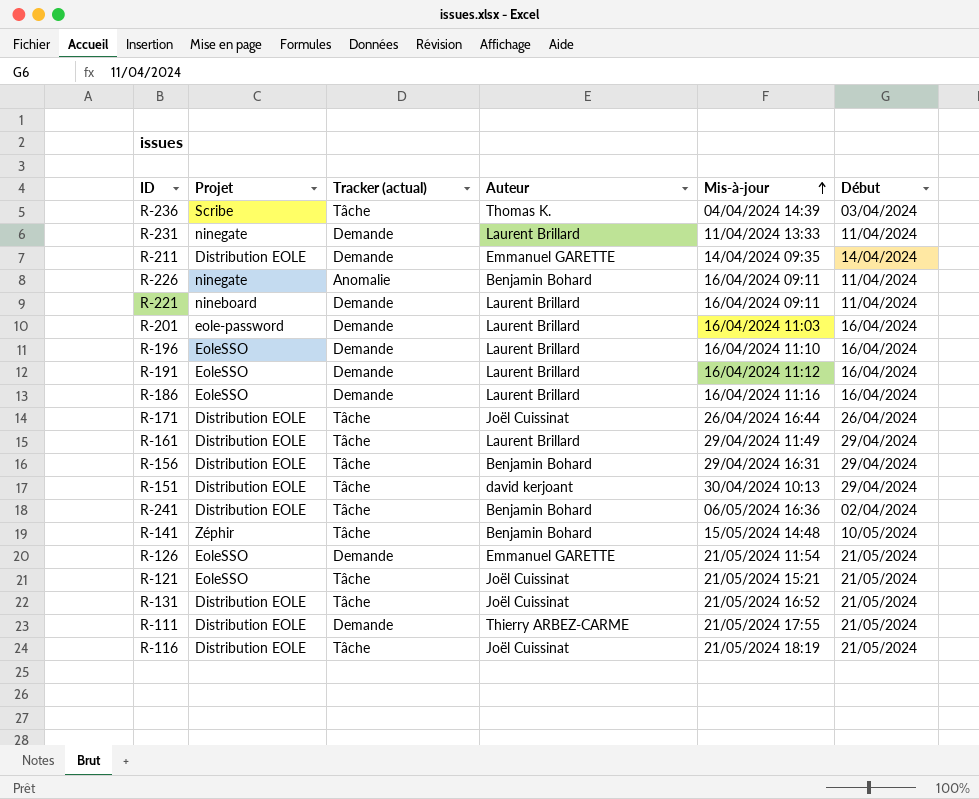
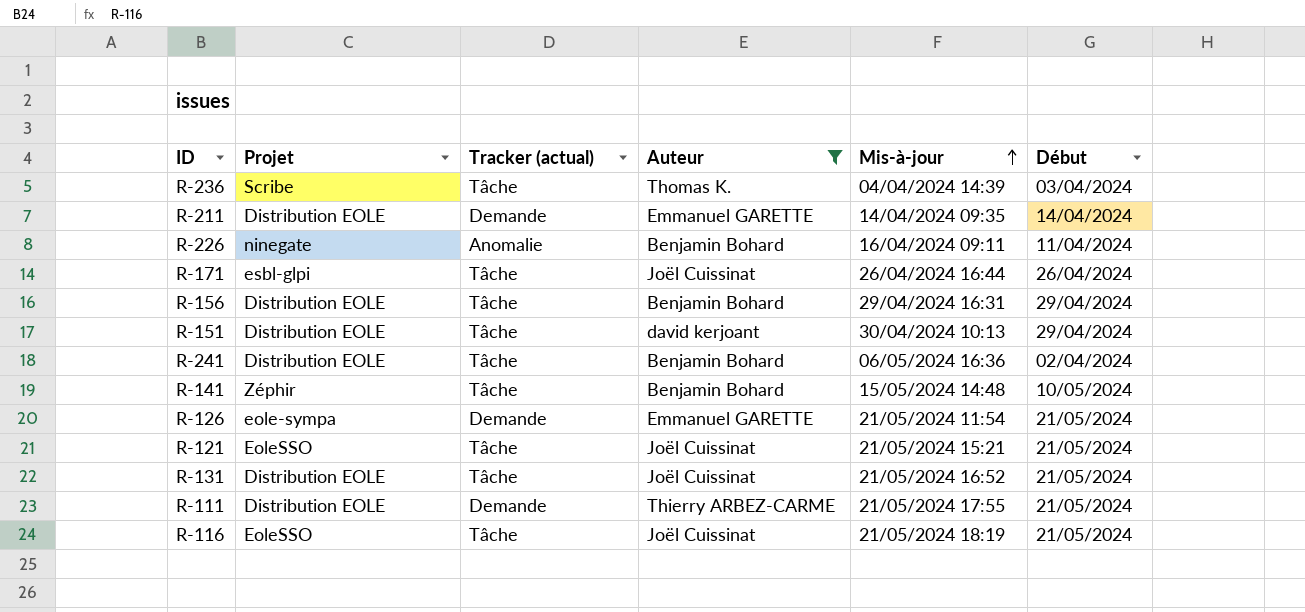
filter: none -> Auteur != Laurent Brillard
R-171 | Projet: Distribution EOLE -> esbl-glpi
R-126 | Projet: EoleSSO -> eole-sympa
R-116 | Projet: Distribution EOLE -> EoleSSO

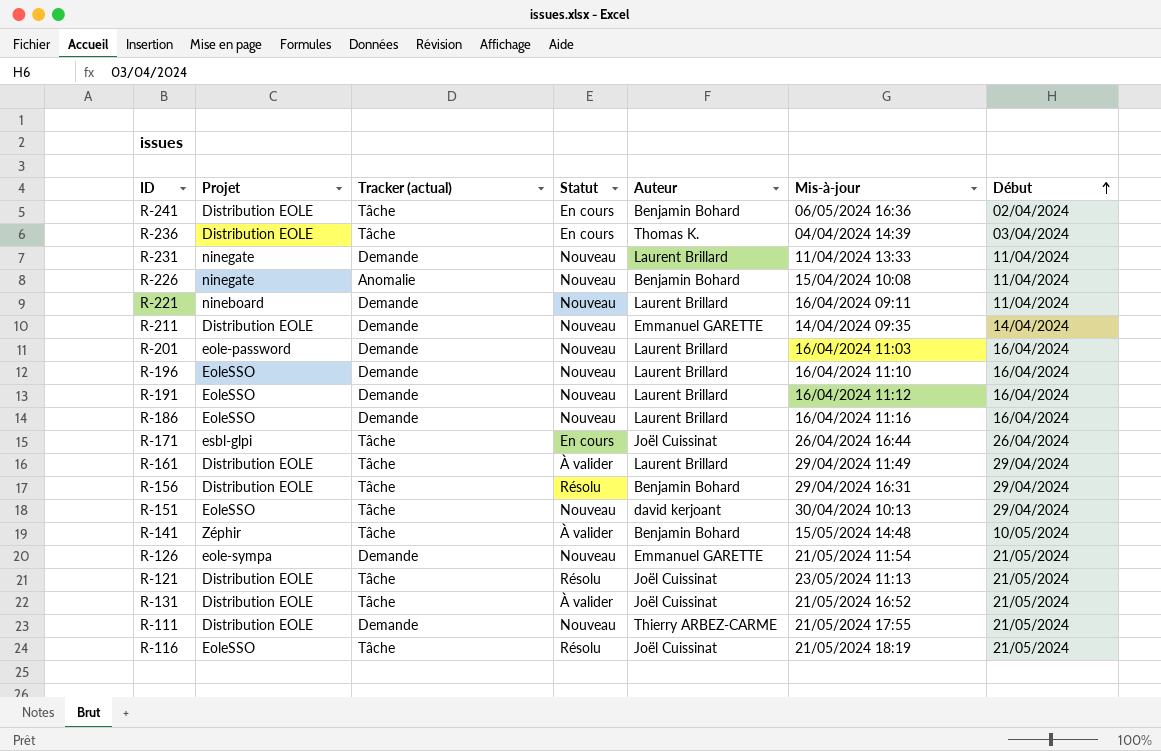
filter: Auteur != Laurent Brillard -> none
row order: Mis-à-jour ascending -> Début ascending
column Statut | position: none -> 4
R-236 | Projet: Scribe -> Distribution EOLE
R-226 | Mis-à-jour: 16/04/2024 09:11 -> 15/04/2024 10:08
R-151 | Projet: Distribution EOLE -> EoleSSO
R-121 | Projet: EoleSSO -> Distribution EOLE
R-121 | Mis-à-jour: 21/05/2024 15:21 -> 23/05/2024 11:13

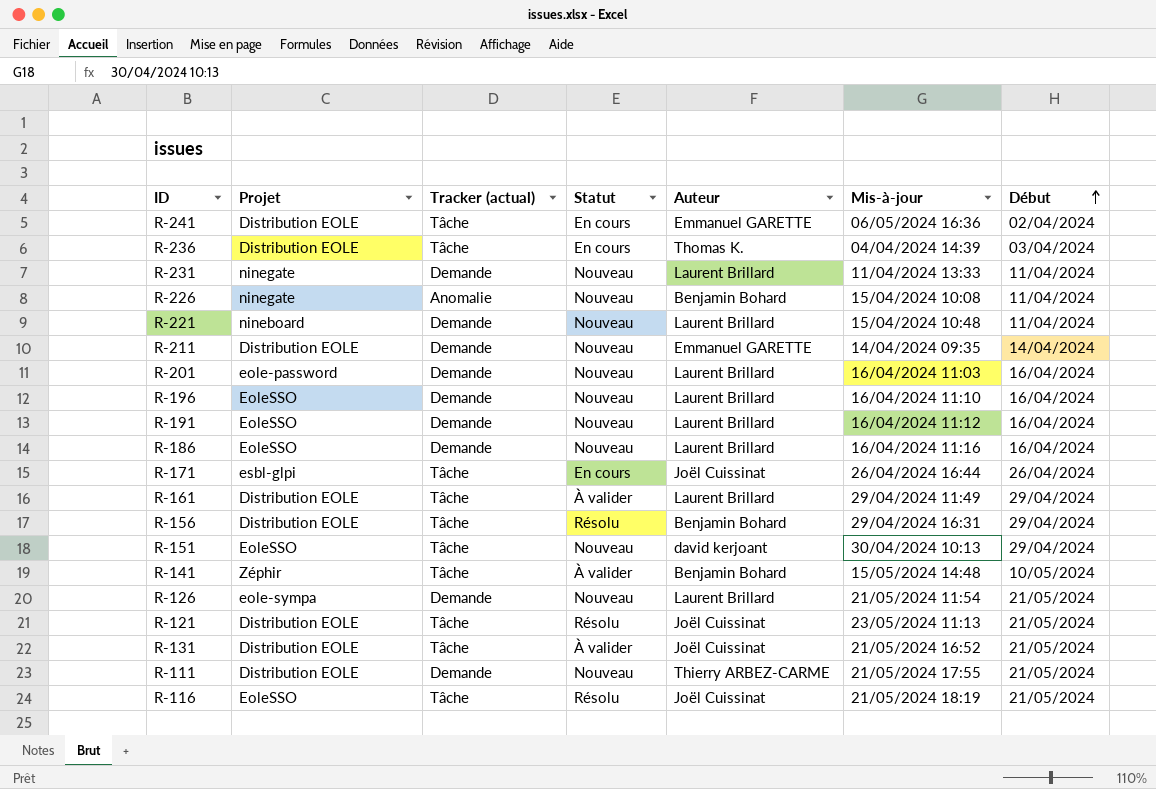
R-241 | Auteur: Benjamin Bohard -> Emmanuel GARETTE
R-221 | Mis-à-jour: 16/04/2024 09:11 -> 15/04/2024 10:48
R-126 | Auteur: Emmanuel GARETTE -> Laurent Brillard

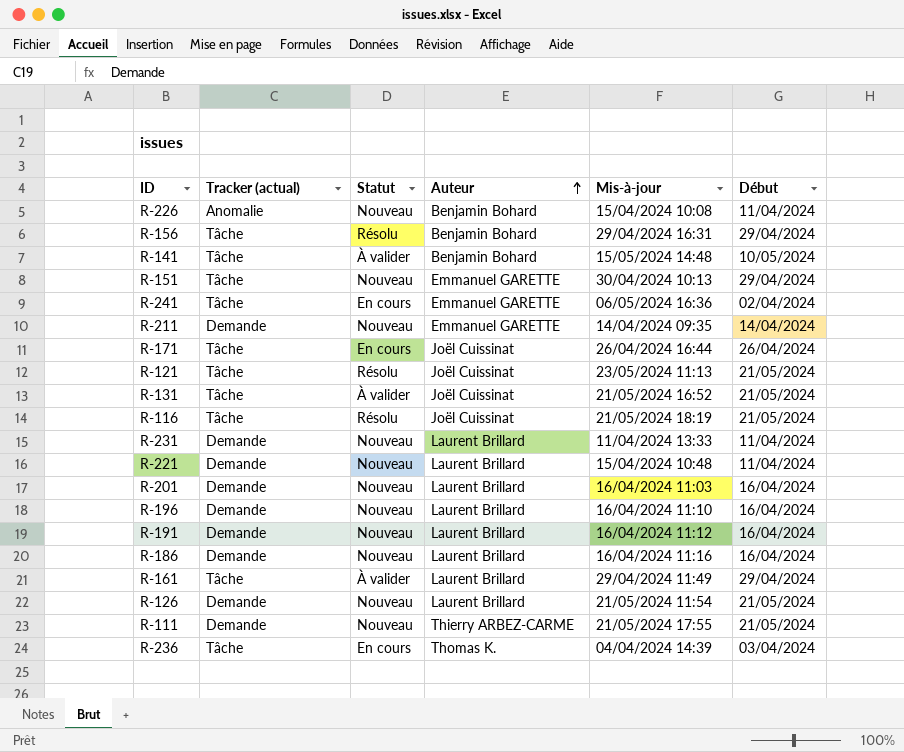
row order: Début ascending -> Auteur ascending
column Projet | position: 2 -> none
R-151 | Auteur: david kerjoant -> Emmanuel GARETTE

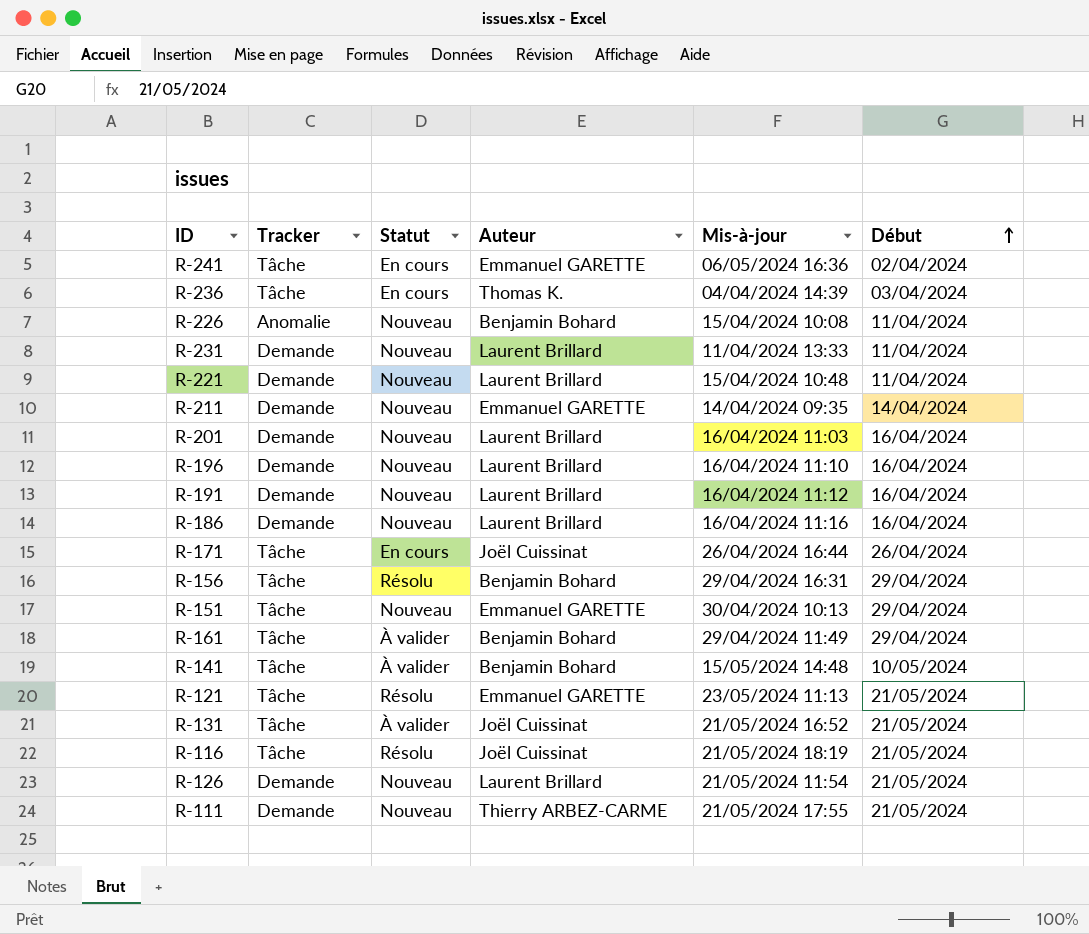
row order: Auteur ascending -> Début ascending
column name: Tracker (actual) -> Tracker
R-161 | Auteur: Laurent Brillard -> Benjamin Bohard
R-121 | Auteur: Joël Cuissinat -> Emmanuel GARETTE

